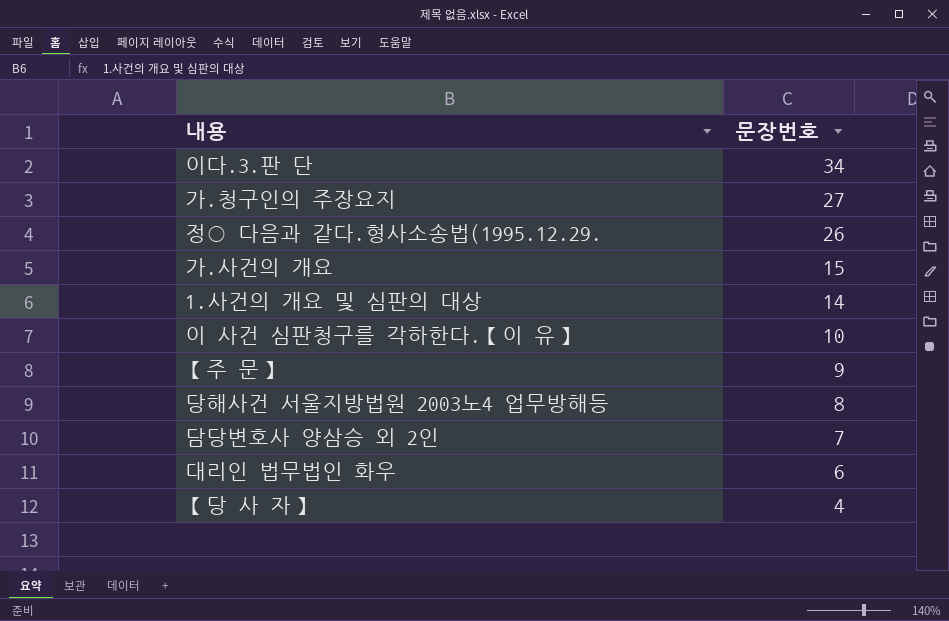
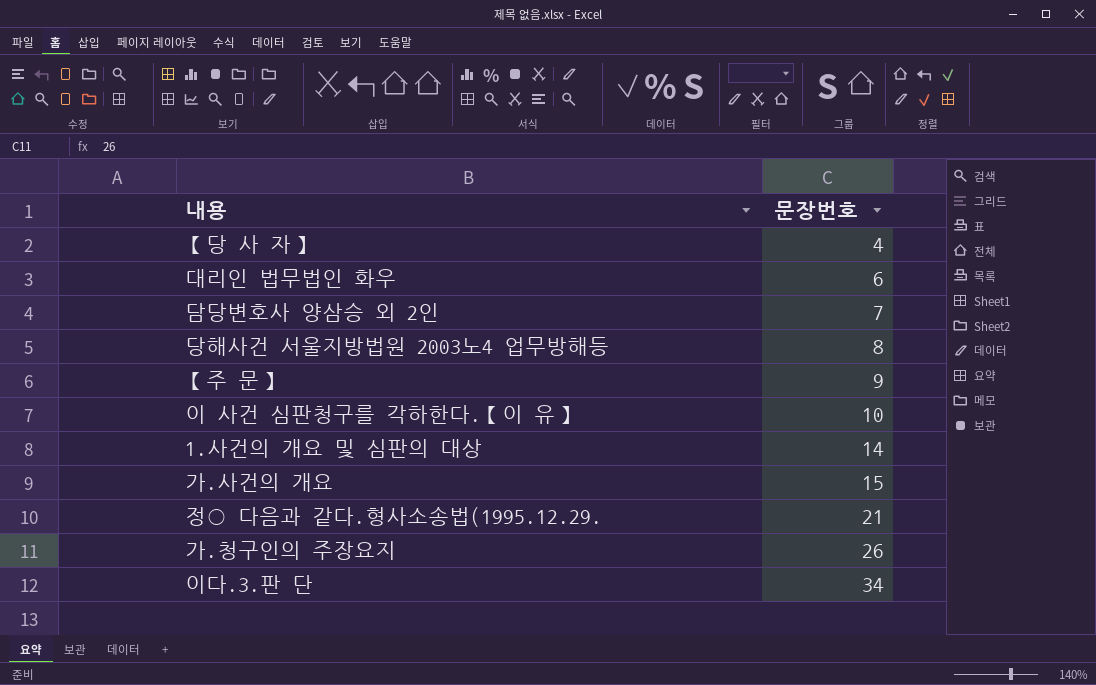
row order: 문장번호 descending -> 문장번호 ascending
정○ 다음과 같다.형사소송법(1995.12.29. | 문장번호: 26 -> 21
가.청구인의 주장요지 | 문장번호: 27 -> 26

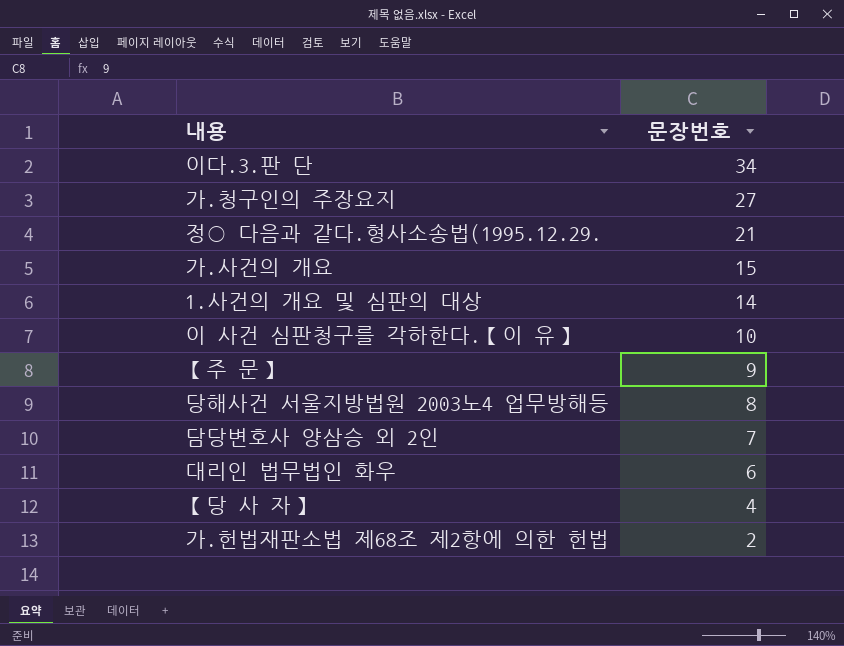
row order: 문장번호 ascending -> 문장번호 descending
가.청구인의 주장요지 | 문장번호: 26 -> 27
row 가.헌법재판소법 제68조 제2항에 의한 헌법: none -> 2

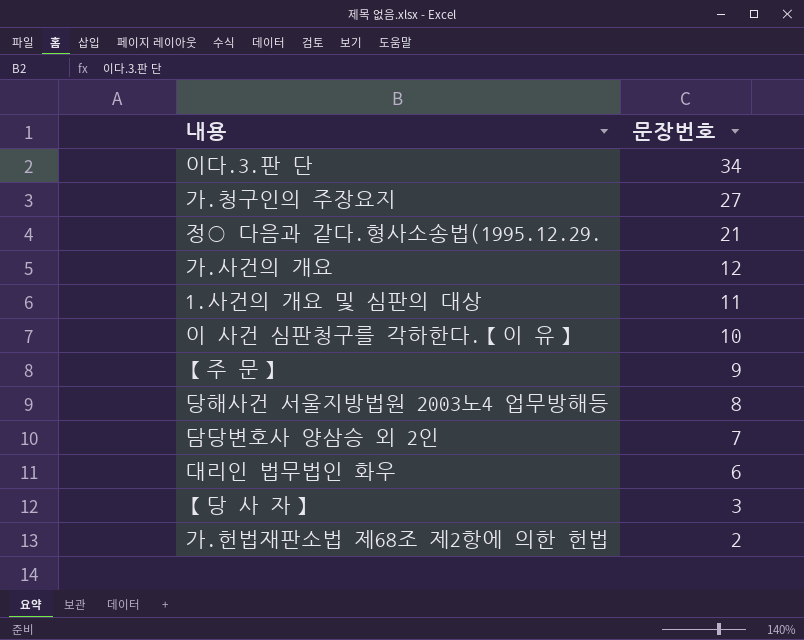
가.사건의 개요 | 문장번호: 15 -> 12
1.사건의 개요 및 심판의 대상 | 문장번호: 14 -> 11
【당 사 자】 | 문장번호: 4 -> 3

